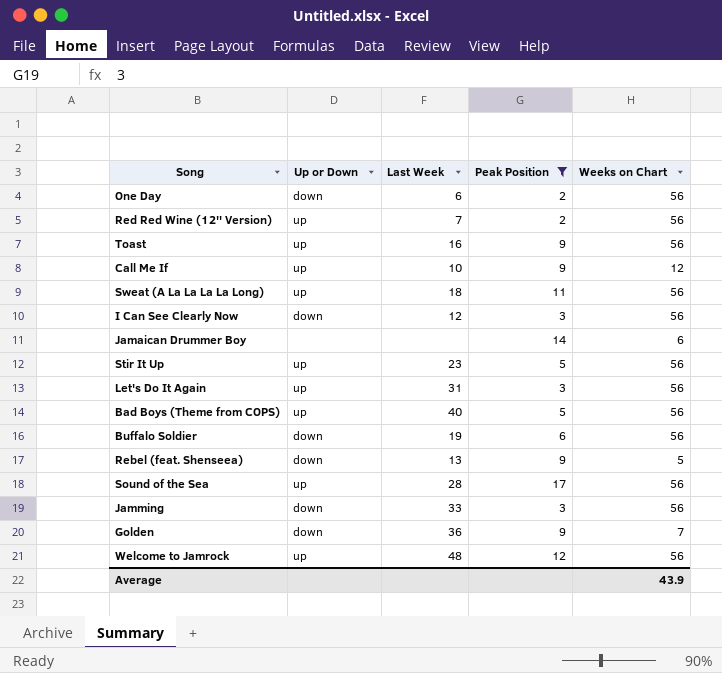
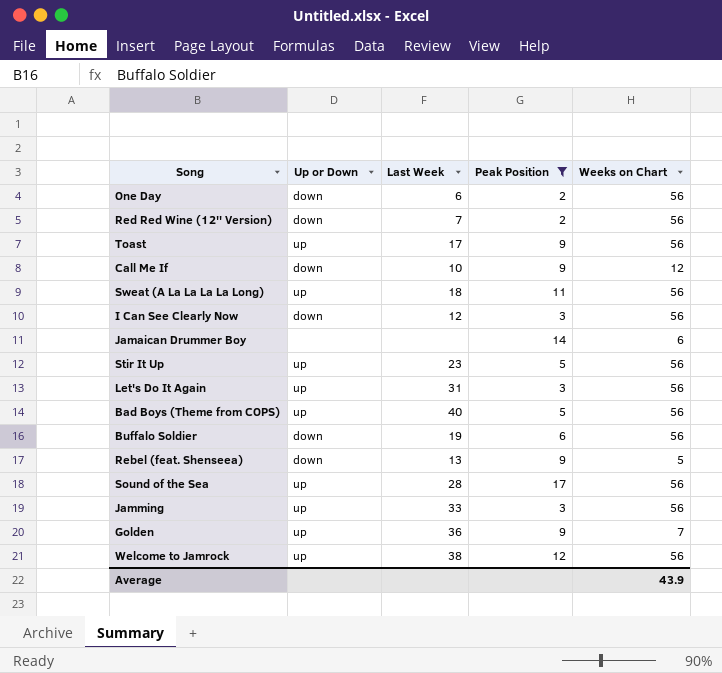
Red Red Wine (12'' Version) | Up or Down: up -> down
Toast | Last Week: 16 -> 17
Call Me If | Up or Down: up -> down
Jamming | Up or Down: down -> up
Golden | Up or Down: down -> up
Welcome to Jamrock | Last Week: 48 -> 38

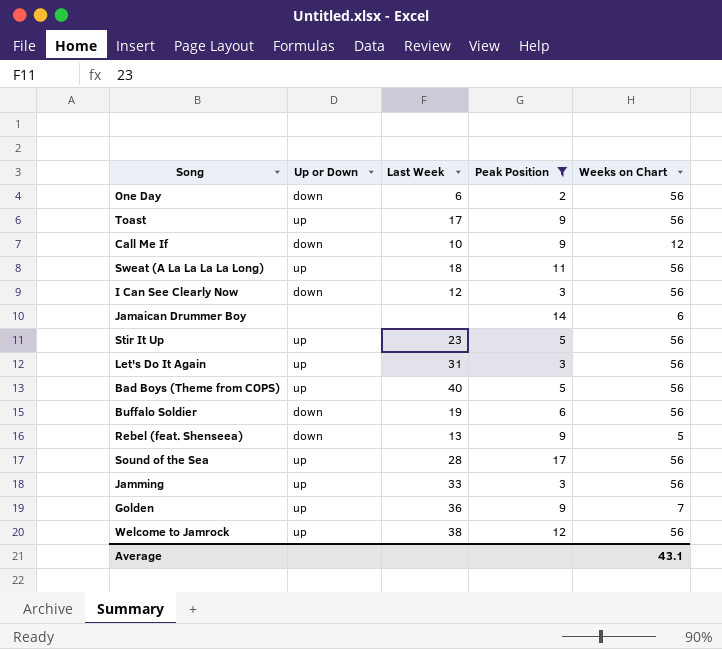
row Red Red Wine (12'' Version): down | 7 | 2 | 56 -> none
Average | Weeks on Chart: 43.9 -> 43.1

